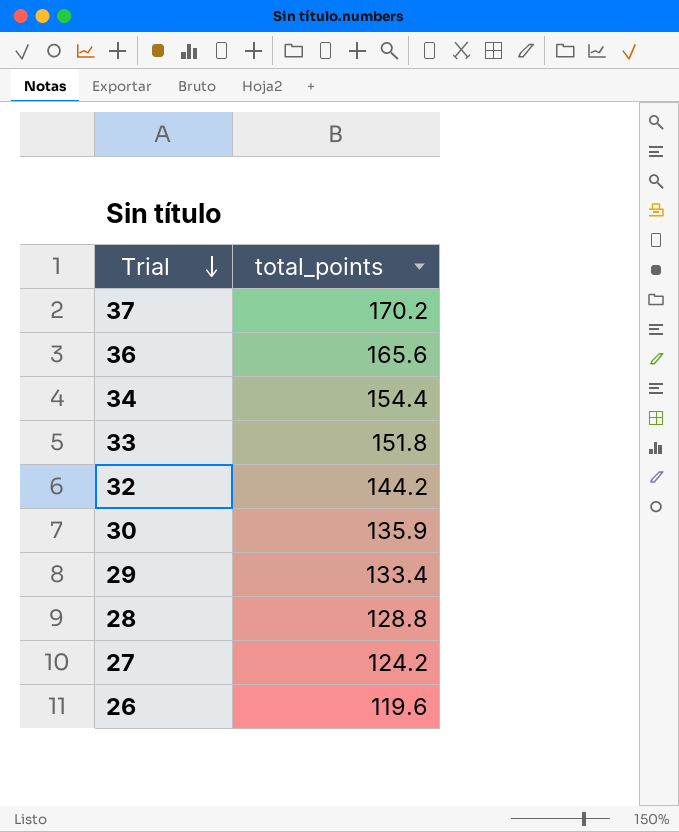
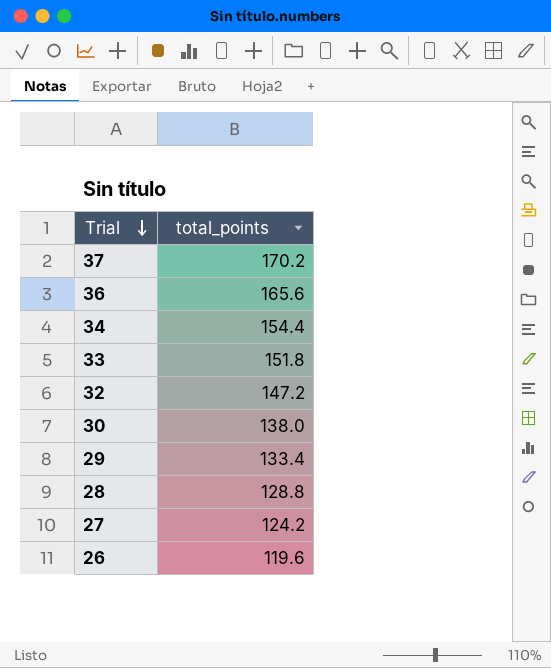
32 | total_points: 144.2 -> 147.2
30 | total_points: 135.9 -> 138.0

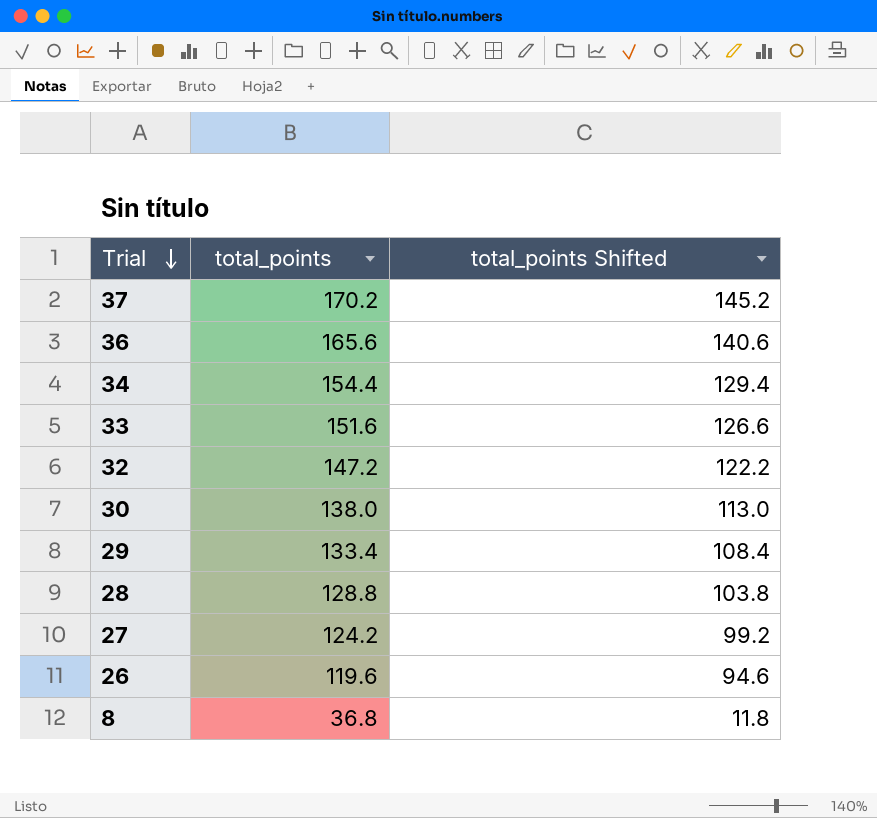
column total_points Shifted | formula: none -> [total_points] - 25
33 | total_points: 151.8 -> 151.6
row 8: none -> 36.8 | 11.8

